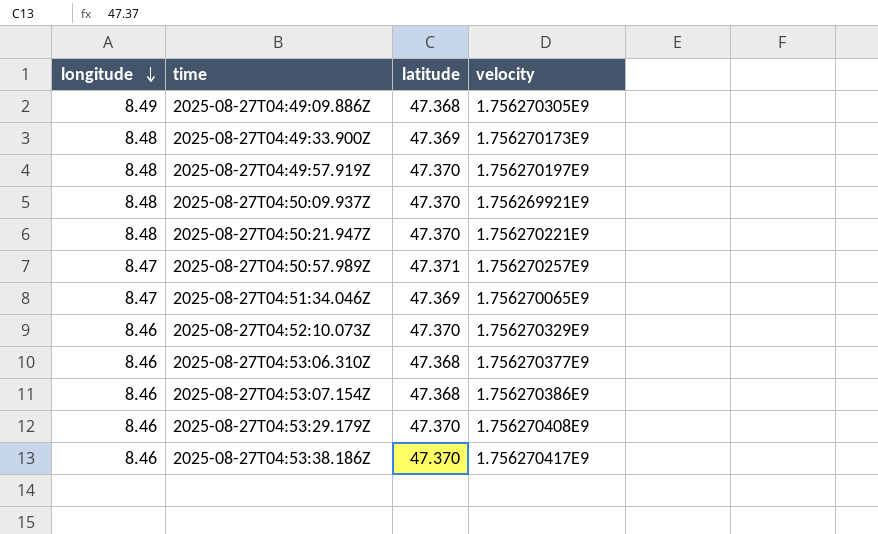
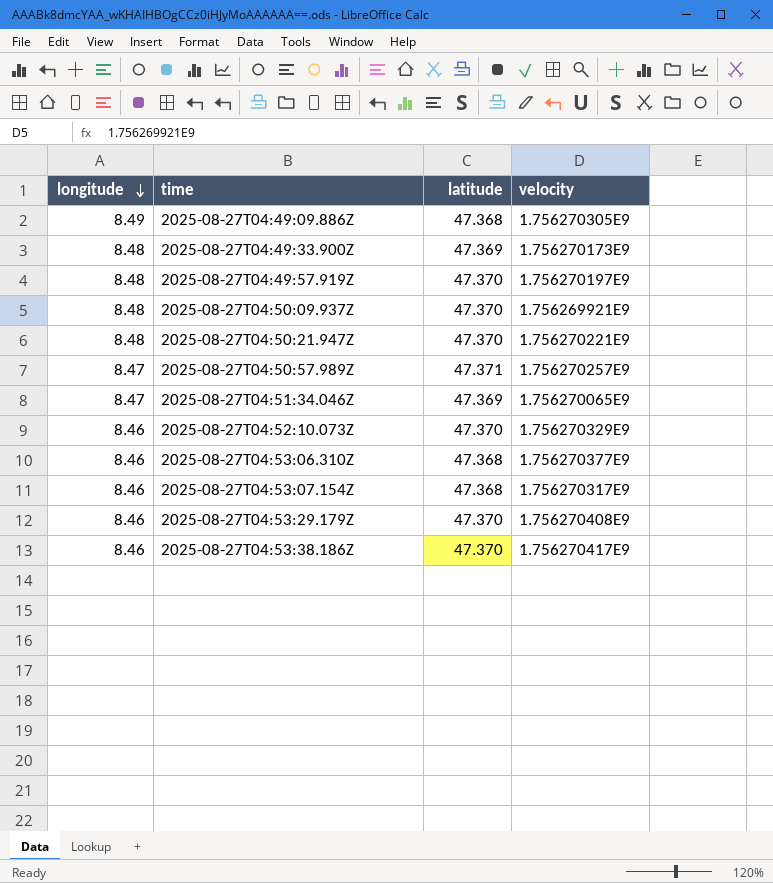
2025-08-27T04:53:07.154Z | velocity: 1.756270386E9 -> 1.756270317E9

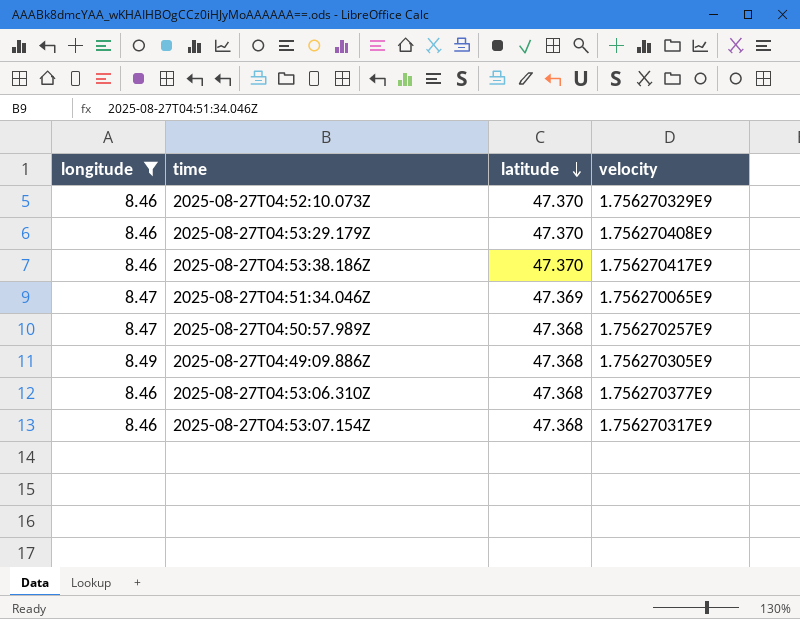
filter: none -> longitude != 8.48
row order: longitude descending -> latitude descending
2025-08-27T04:50:57.989Z | latitude: 47.371 -> 47.368

